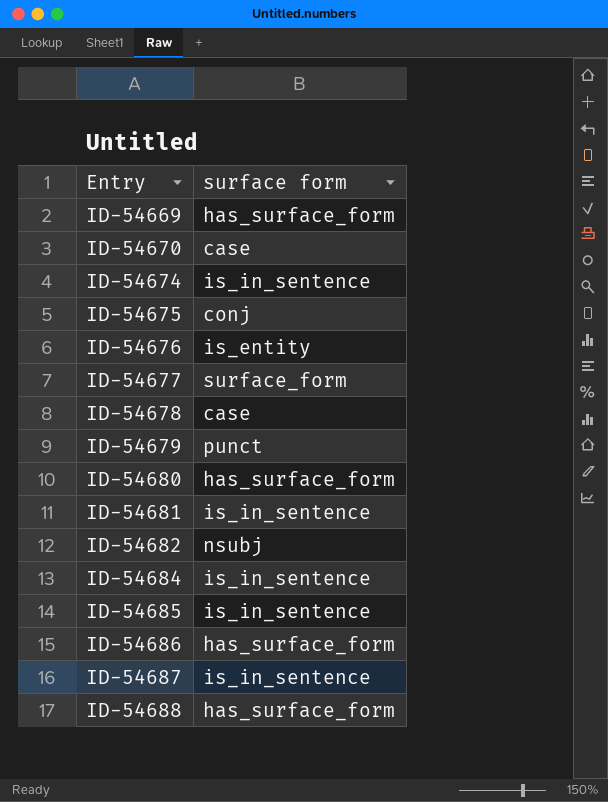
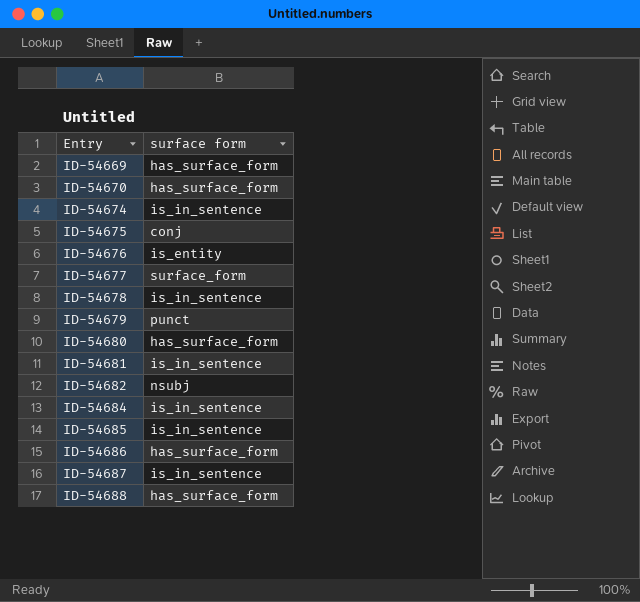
ID-54670 | surface form: case -> has_surface_form
ID-54678 | surface form: case -> is_in_sentence

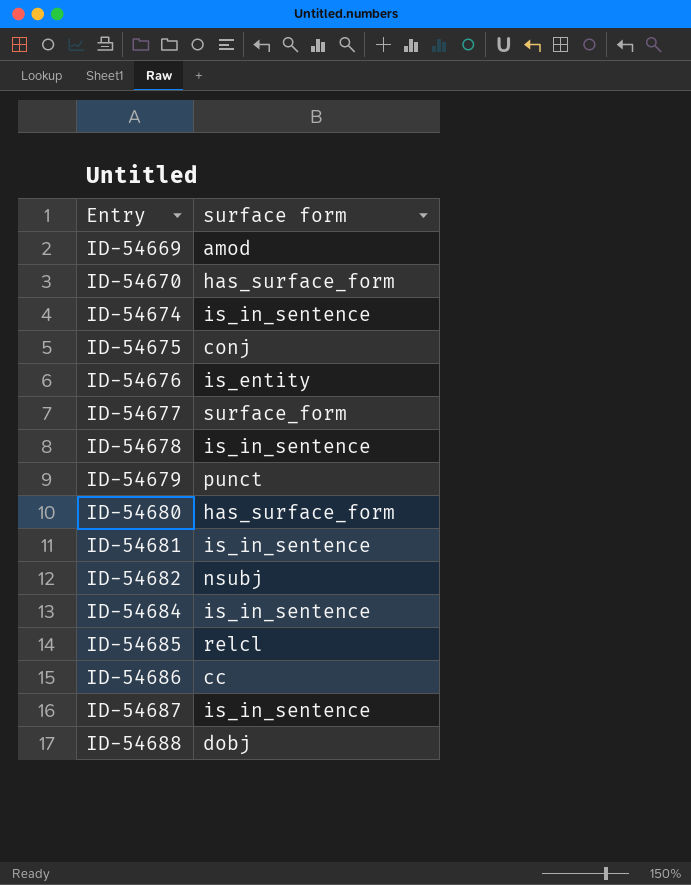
ID-54669 | surface form: has_surface_form -> amod
ID-54685 | surface form: is_in_sentence -> relcl
ID-54686 | surface form: has_surface_form -> cc
ID-54688 | surface form: has_surface_form -> dobj

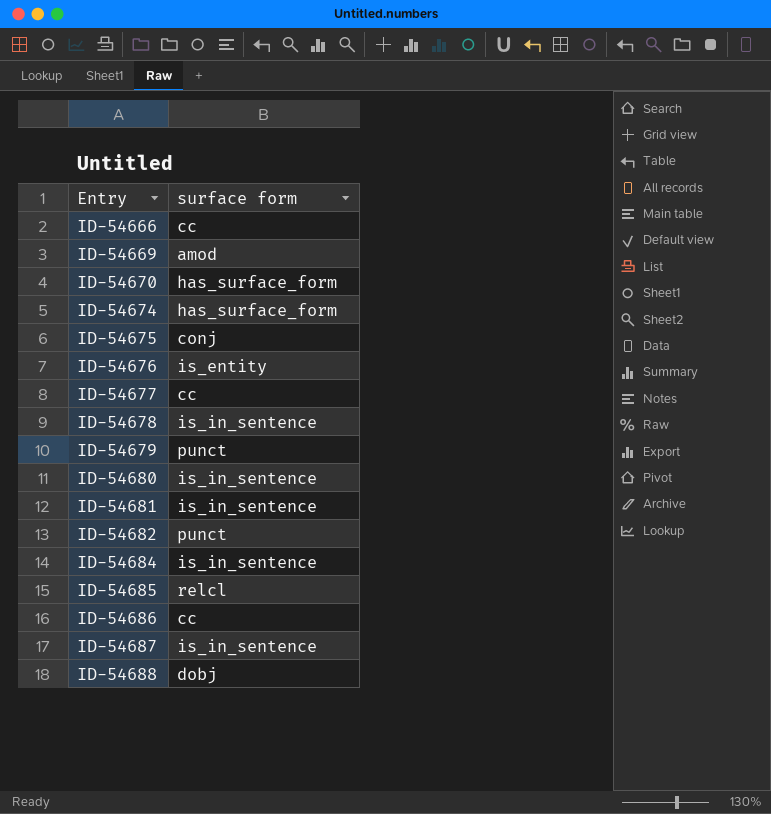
row ID-54666: none -> cc
ID-54674 | surface form: is_in_sentence -> has_surface_form
ID-54677 | surface form: surface_form -> cc
ID-54680 | surface form: has_surface_form -> is_in_sentence
ID-54682 | surface form: nsubj -> punct

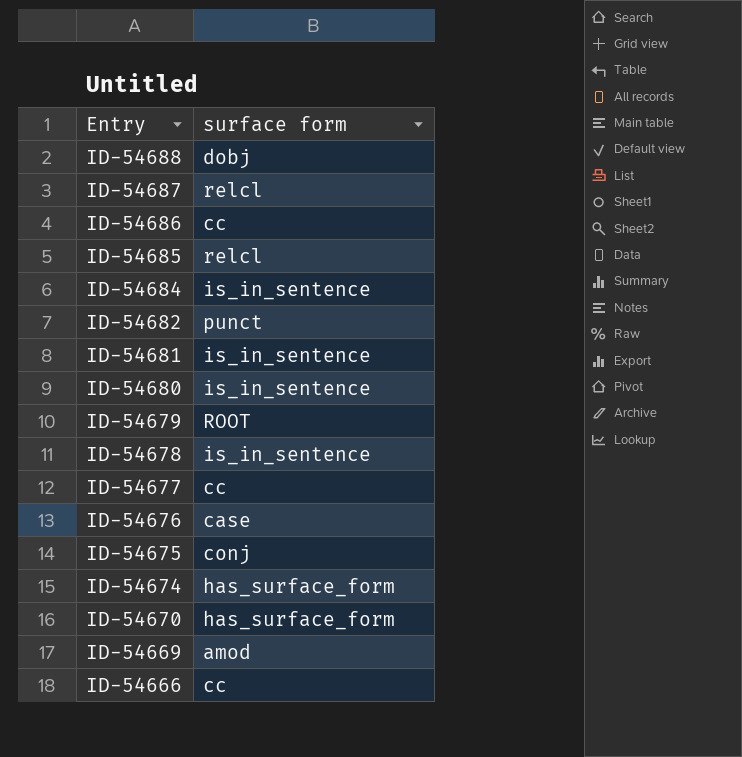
row order: Entry ascending -> Entry descending
ID-54687 | surface form: is_in_sentence -> relcl
ID-54679 | surface form: punct -> ROOT
ID-54676 | surface form: is_entity -> case

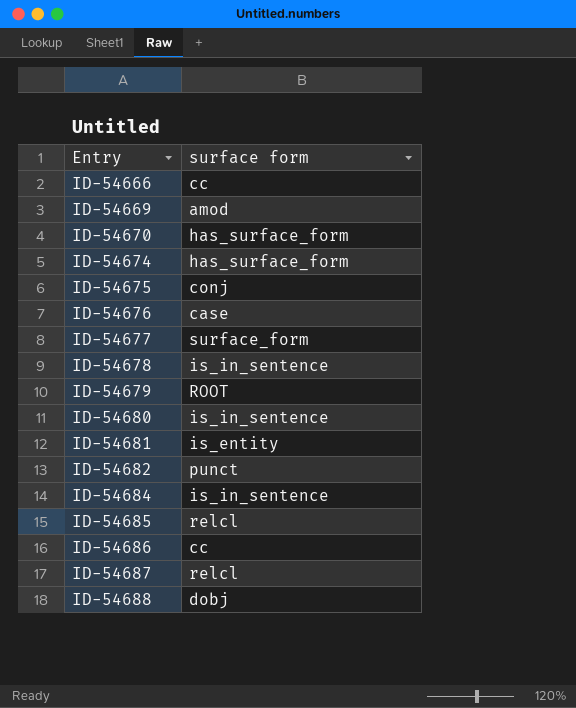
row order: Entry descending -> Entry ascending
ID-54677 | surface form: cc -> surface_form
ID-54681 | surface form: is_in_sentence -> is_entity

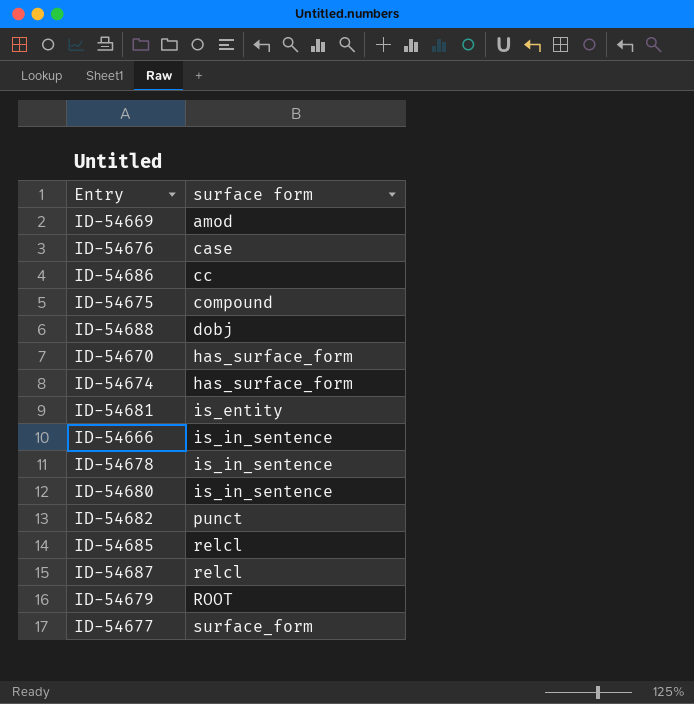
row order: Entry ascending -> surface form ascending
row ID-54684: is_in_sentence -> none
ID-54675 | surface form: conj -> compound
ID-54666 | surface form: cc -> is_in_sentence

